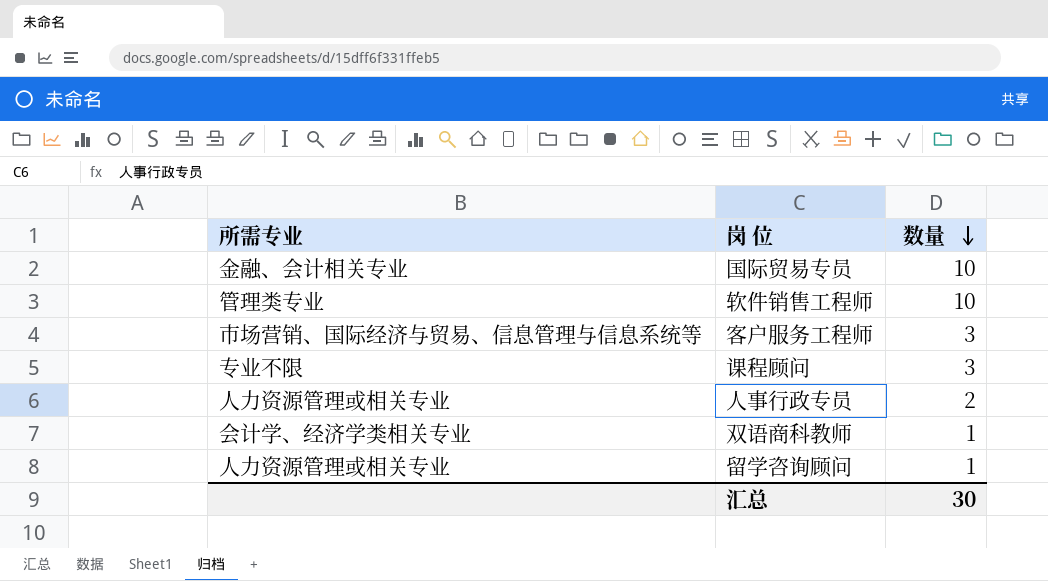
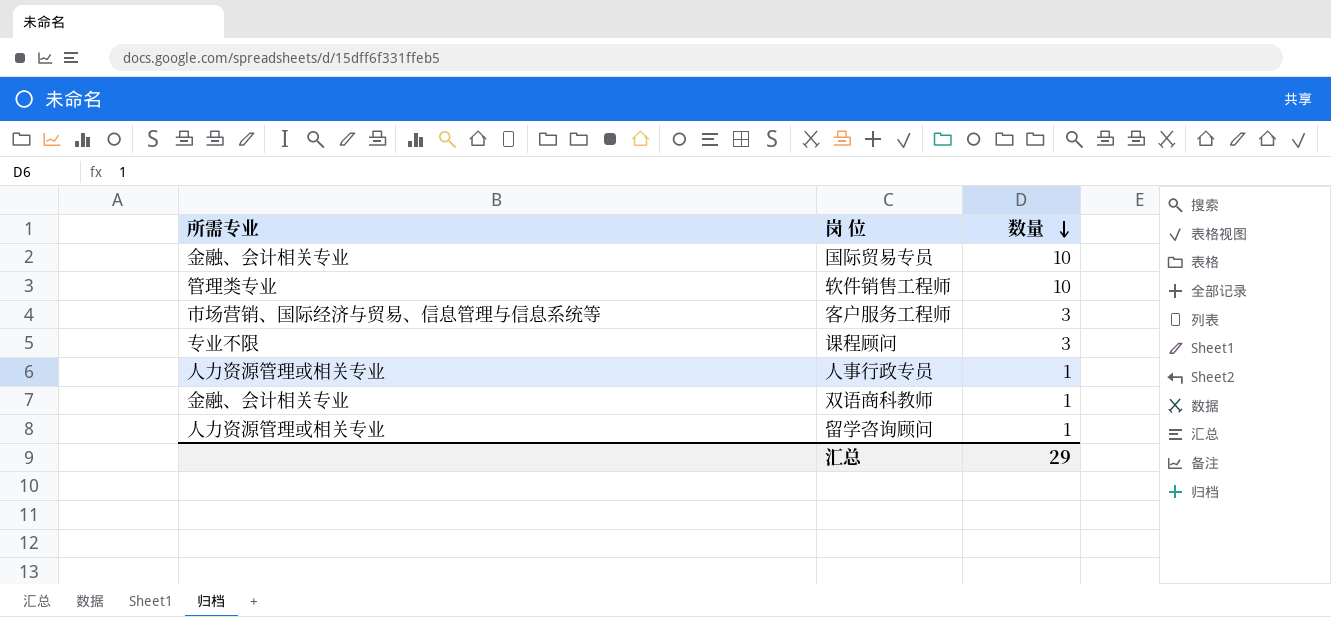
人事行政专员 | 数量: 2 -> 1
双语商科教师 | 所需专业: 会计学、经济学类相关专业 -> 金融、会计相关专业
汇总 | 数量: 30 -> 29

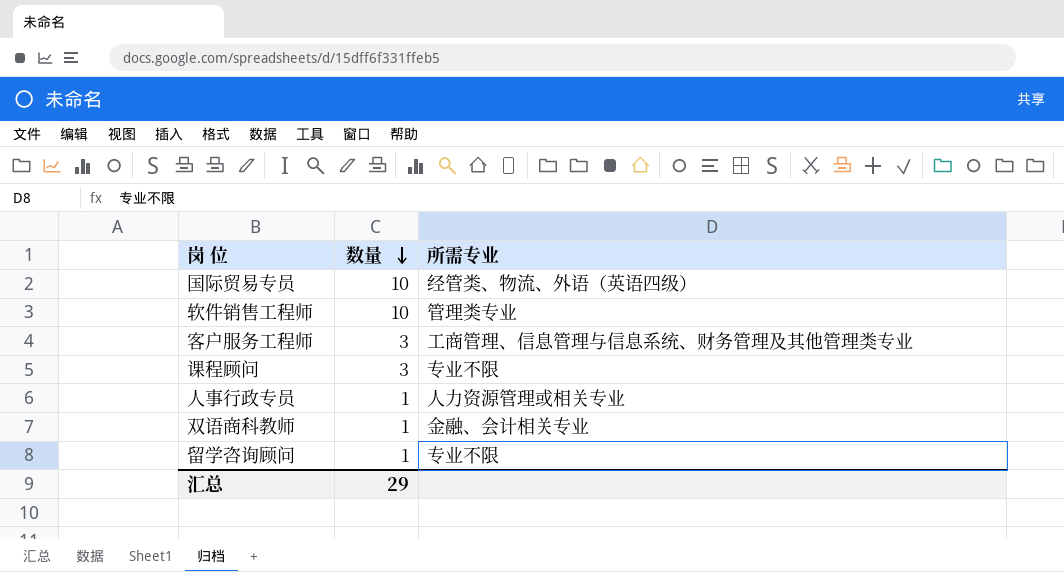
column 所需专业 | position: 1 -> 3
国际贸易专员 | 所需专业: 金融、会计相关专业 -> 经管类、物流、外语（英语四级）
客户服务工程师 | 所需专业: 市场营销、国际经济与贸易、信息管理与信息系统等 -> 工商管理、信息管理与信息系统、财务管理及其他管理类专业
留学咨询顾问 | 所需专业: 人力资源管理或相关专业 -> 专业不限

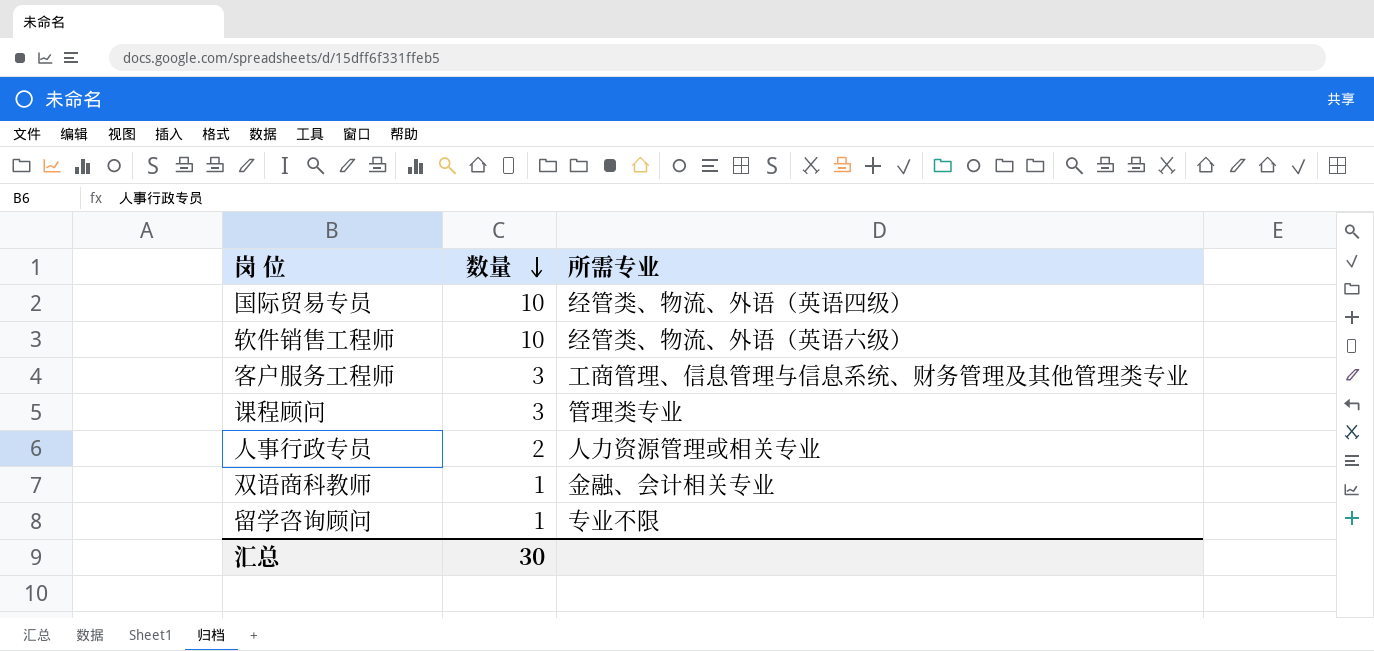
软件销售工程师 | 所需专业: 管理类专业 -> 经管类、物流、外语（英语六级）
课程顾问 | 所需专业: 专业不限 -> 管理类专业
人事行政专员 | 数量: 1 -> 2
汇总 | 数量: 29 -> 30

